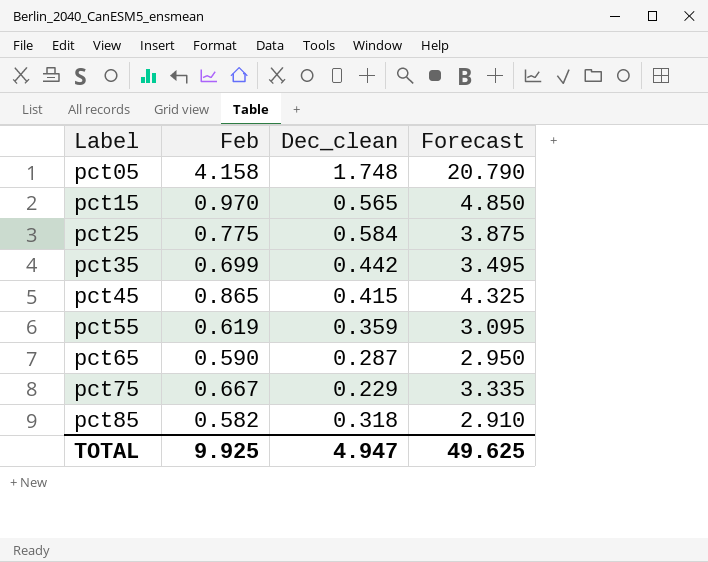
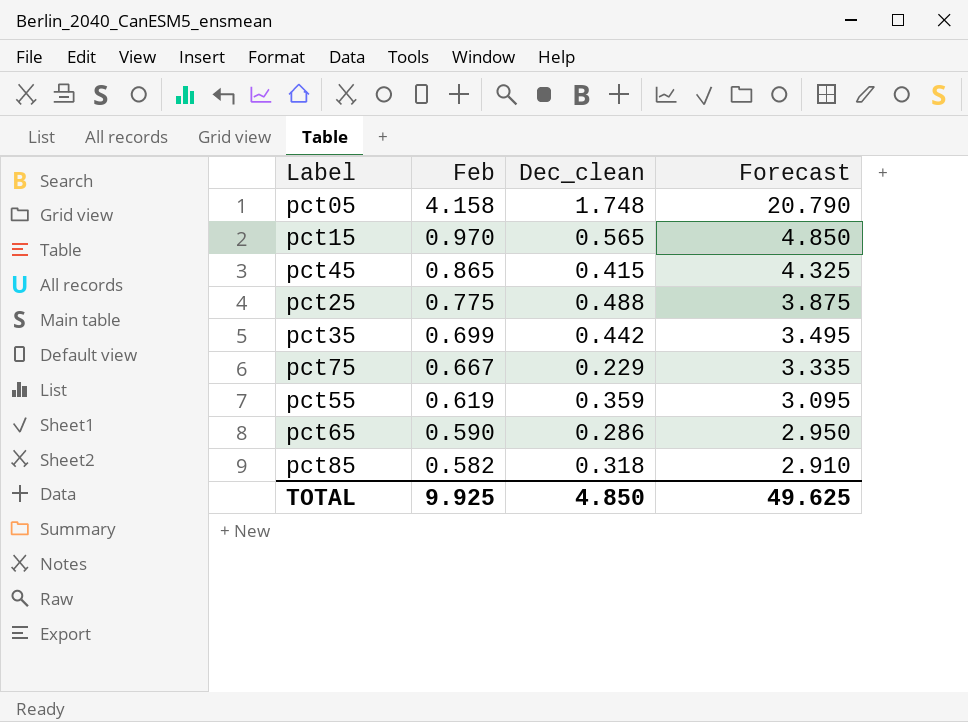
row order: Label ascending -> Feb descending
pct25 | Dec_clean: 0.584 -> 0.488
pct65 | Dec_clean: 0.287 -> 0.286
TOTAL | Dec_clean: 4.947 -> 4.850

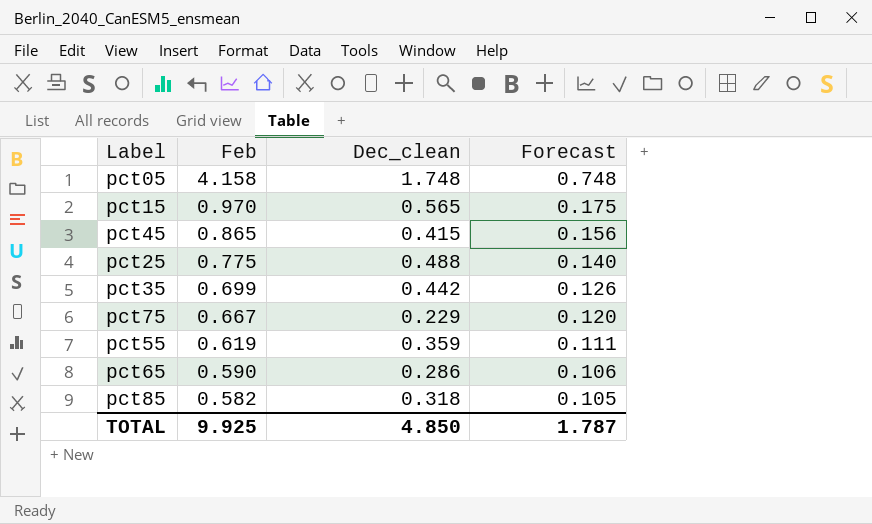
column Forecast | formula: [Feb] * 5 -> [Feb] * 0.18
TOTAL | Forecast: 49.625 -> 1.787

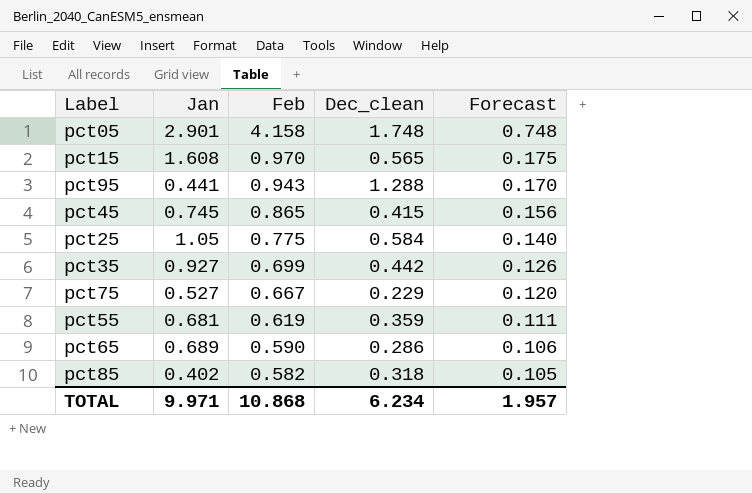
column Jan | position: none -> 2
row pct95: none -> 0.441 | 0.943 | 1.288 | 0.170
pct25 | Dec_clean: 0.488 -> 0.584
TOTAL | Feb: 9.925 -> 10.868
TOTAL | Dec_clean: 4.850 -> 6.234
TOTAL | Forecast: 1.787 -> 1.957

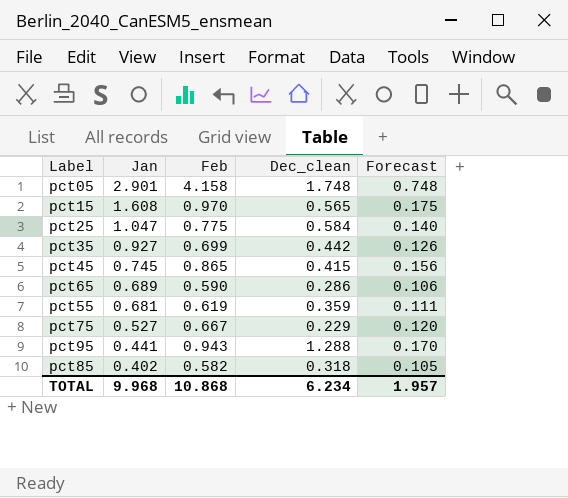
row order: Feb descending -> Jan descending
pct25 | Jan: 1.05 -> 1.047
TOTAL | Jan: 9.971 -> 9.968

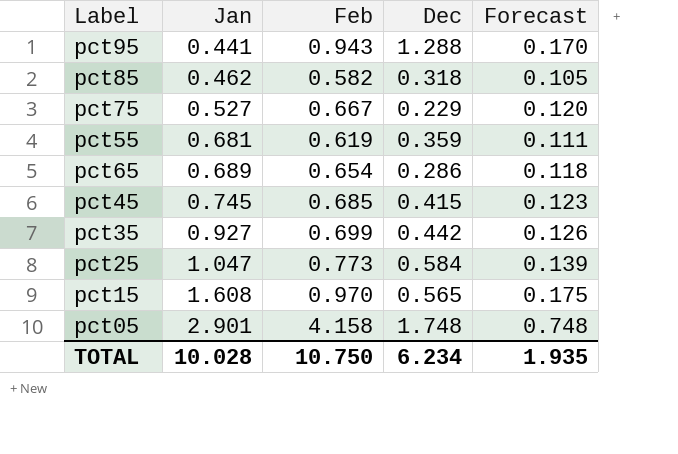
row order: Jan descending -> Jan ascending
column name: Dec_clean -> Dec
pct85 | Jan: 0.402 -> 0.462
pct65 | Feb: 0.590 -> 0.654
pct65 | Forecast: 0.106 -> 0.118
pct45 | Feb: 0.865 -> 0.685
pct45 | Forecast: 0.156 -> 0.123
pct25 | Feb: 0.775 -> 0.773
pct25 | Forecast: 0.140 -> 0.139
TOTAL | Jan: 9.968 -> 10.028
TOTAL | Feb: 10.868 -> 10.750
TOTAL | Forecast: 1.957 -> 1.935

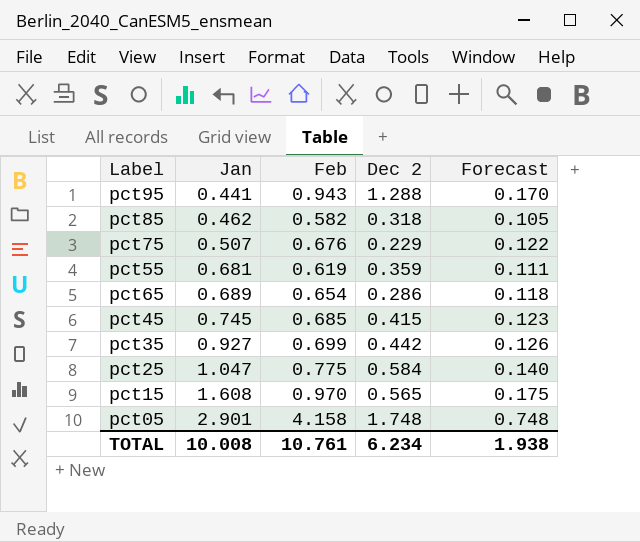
column name: Dec -> Dec 2
pct75 | Jan: 0.527 -> 0.507
pct75 | Feb: 0.667 -> 0.676
pct75 | Forecast: 0.120 -> 0.122
pct25 | Feb: 0.773 -> 0.775
pct25 | Forecast: 0.139 -> 0.140
TOTAL | Jan: 10.028 -> 10.008
TOTAL | Feb: 10.750 -> 10.761
TOTAL | Forecast: 1.935 -> 1.938

